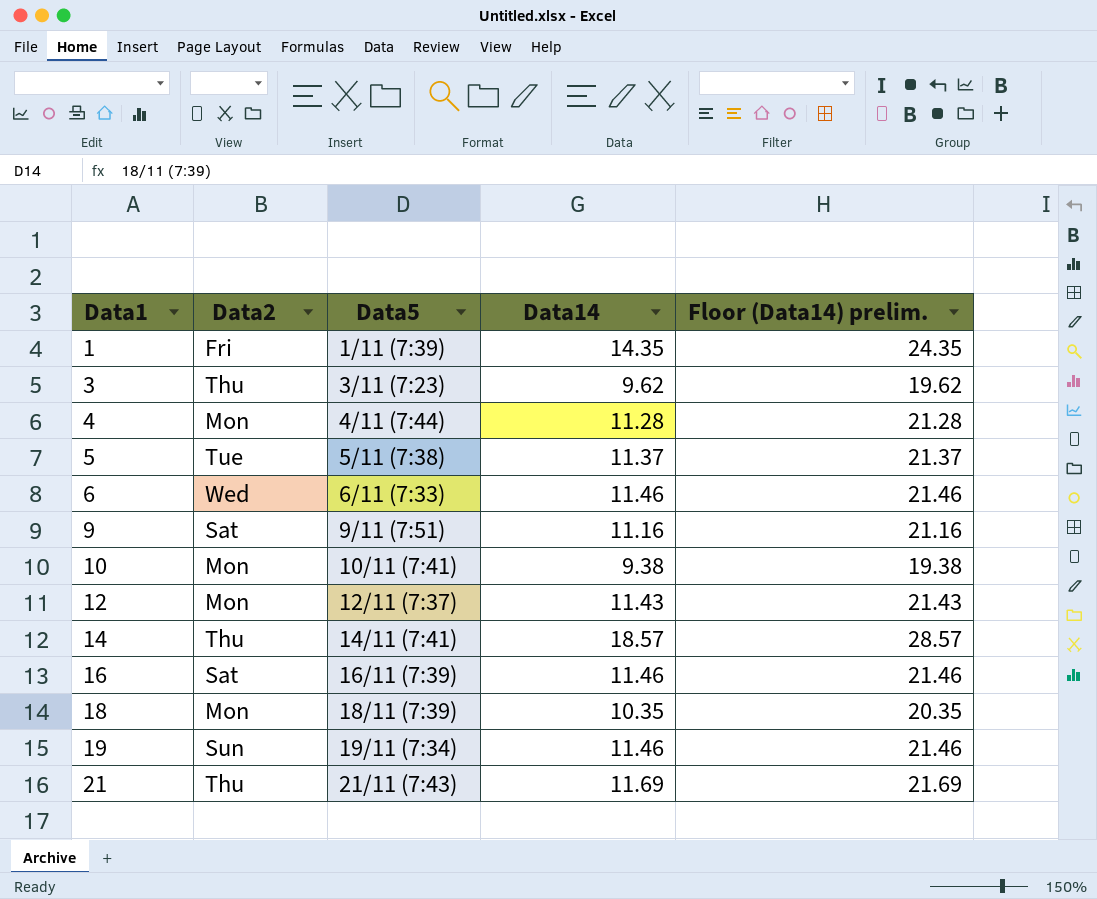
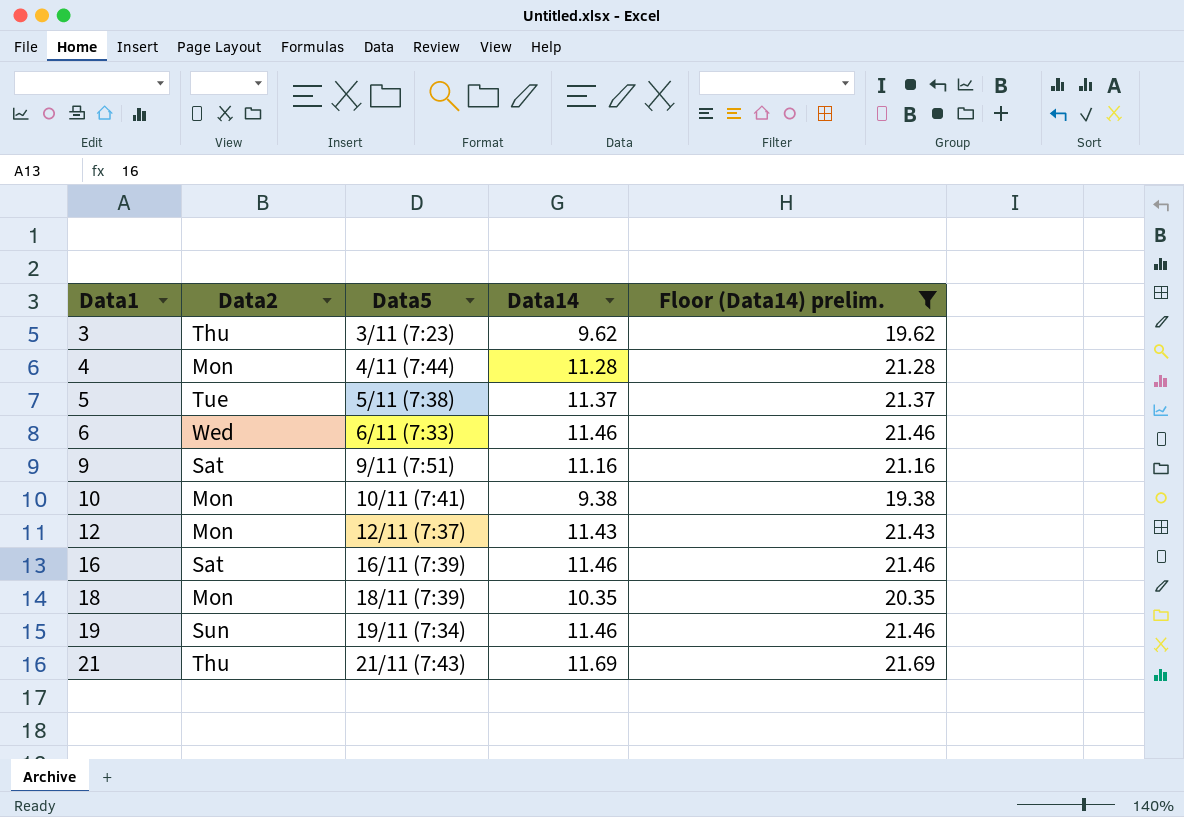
filter: none -> Floor (Data14) prelim. <= 21.69

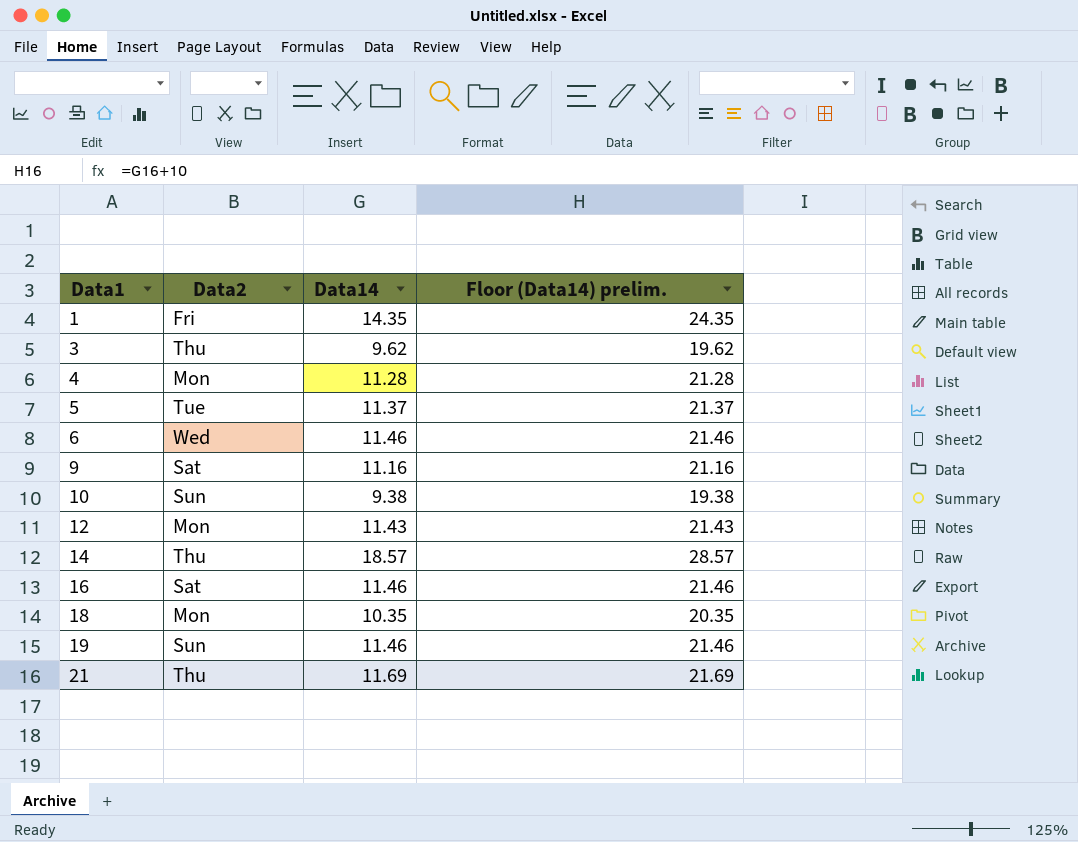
filter: Floor (Data14) prelim. <= 21.69 -> none
column Data5 | position: 3 -> none
10 | Data2: Mon -> Sun

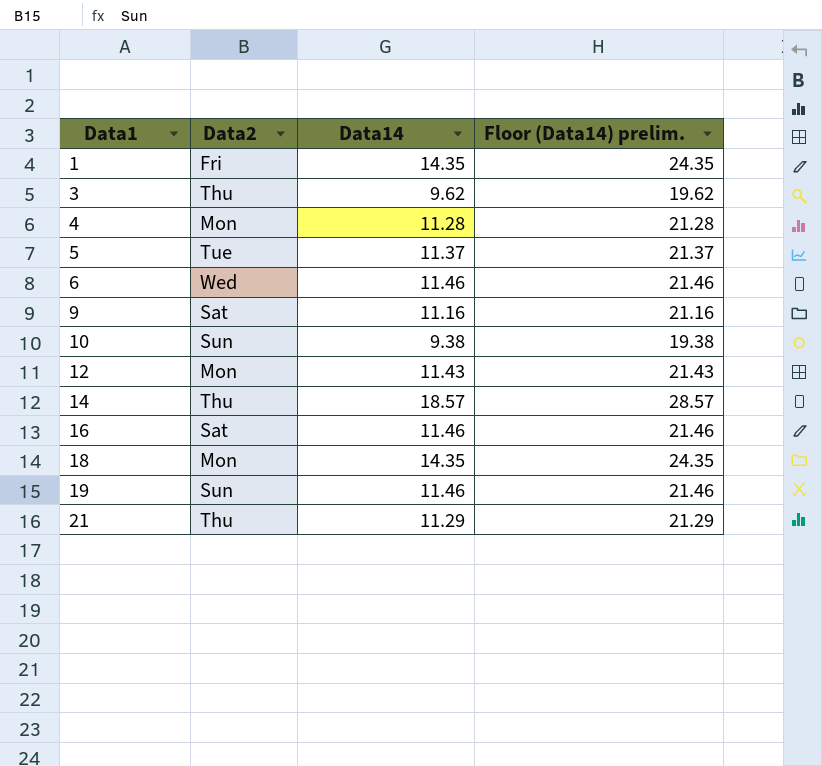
18 | Data14: 10.35 -> 14.35
18 | Floor (Data14) prelim.: 20.35 -> 24.35
21 | Data14: 11.69 -> 11.29
21 | Floor (Data14) prelim.: 21.69 -> 21.29

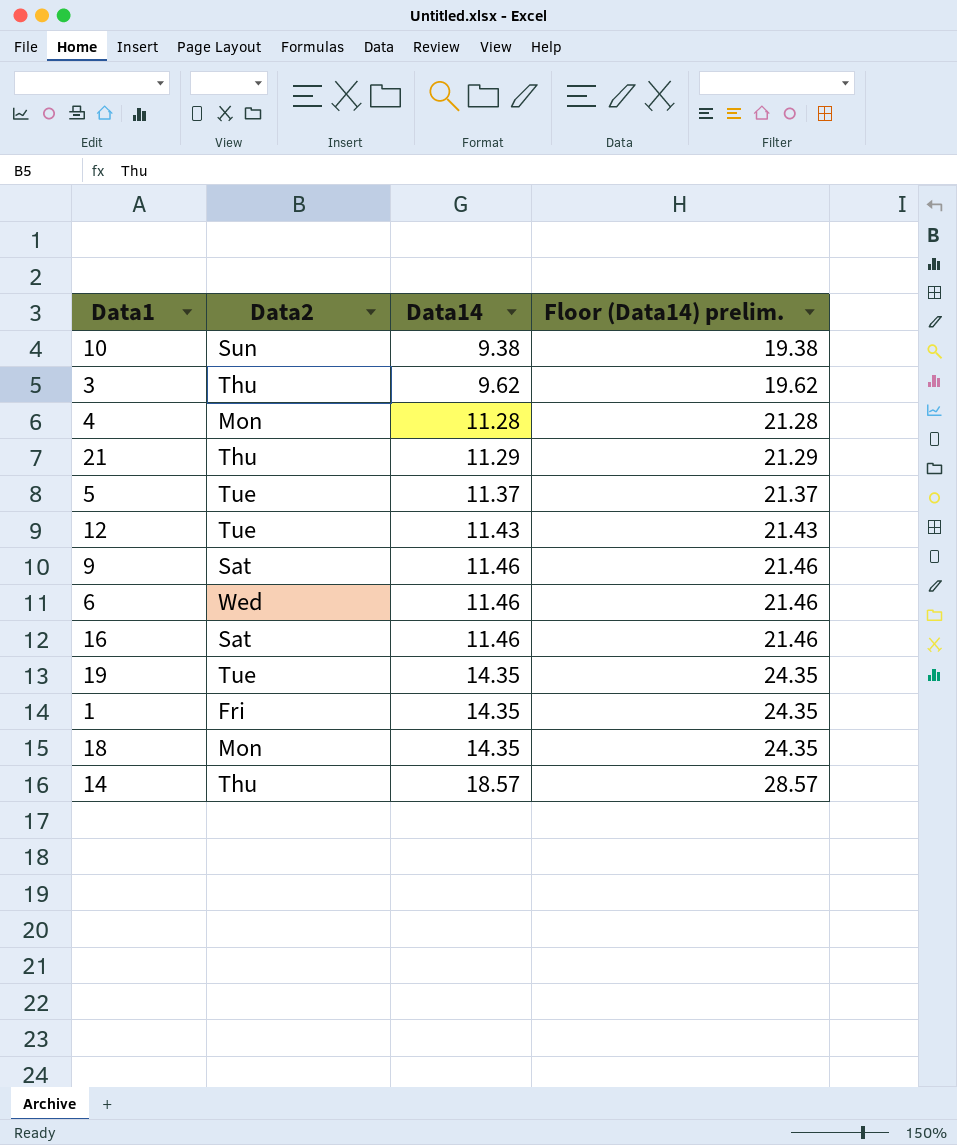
row order: Data1 ascending -> Data14 ascending
12 | Data2: Mon -> Tue
9 | Data14: 11.16 -> 11.46
9 | Floor (Data14) prelim.: 21.16 -> 21.46
19 | Data2: Sun -> Tue
19 | Data14: 11.46 -> 14.35
19 | Floor (Data14) prelim.: 21.46 -> 24.35

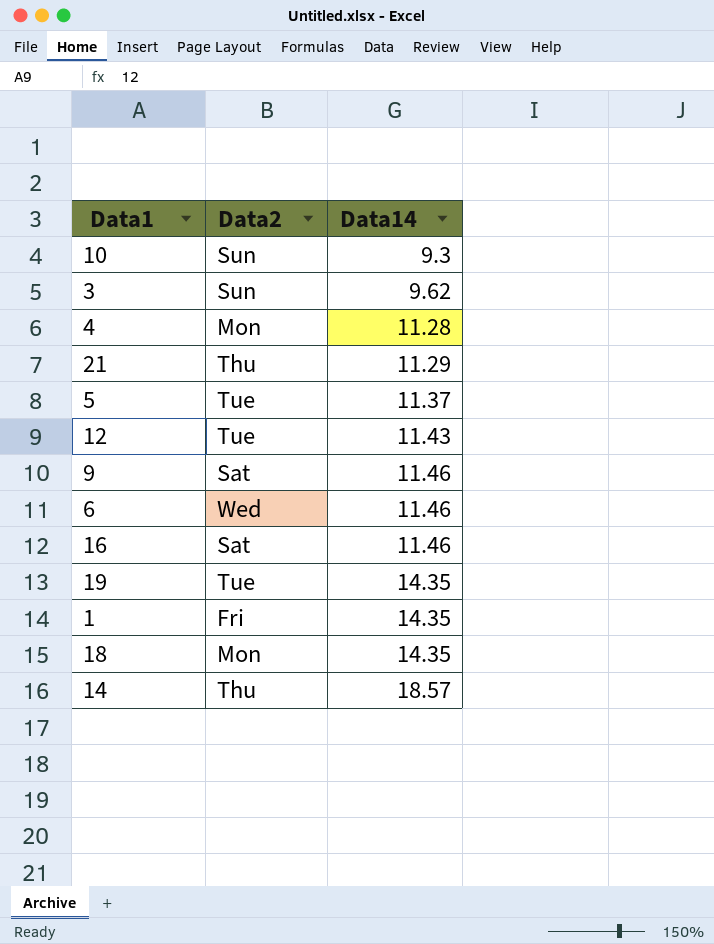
column Floor (Data14) prelim. | formula: [Data14] + 10 -> none
10 | Data14: 9.38 -> 9.3
3 | Data2: Thu -> Sun

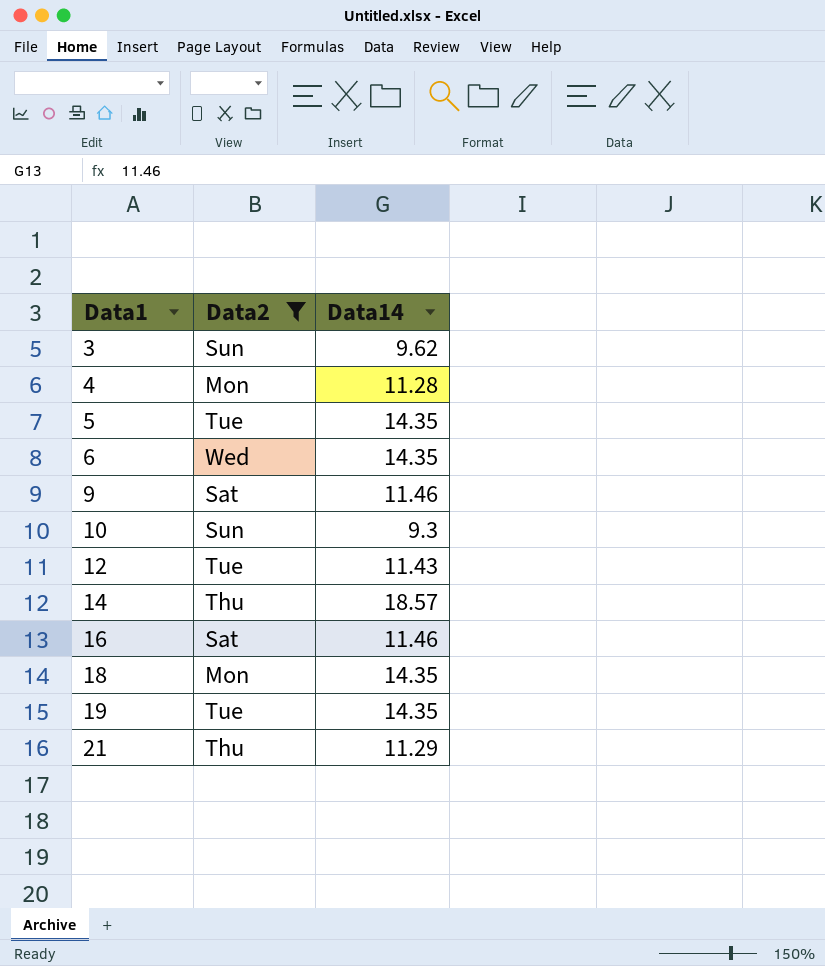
filter: none -> Data2 != Fri
row order: Data14 ascending -> Data1 ascending
5 | Data14: 11.37 -> 14.35
6 | Data14: 11.46 -> 14.35

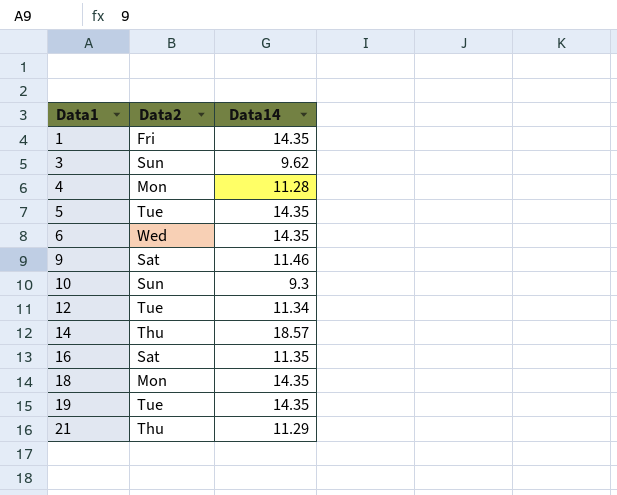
filter: Data2 != Fri -> none
12 | Data14: 11.43 -> 11.34
16 | Data14: 11.46 -> 11.35

